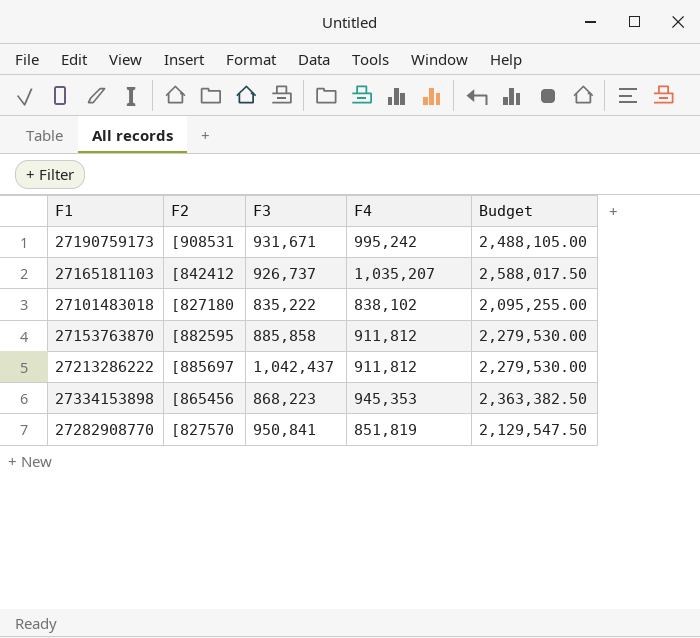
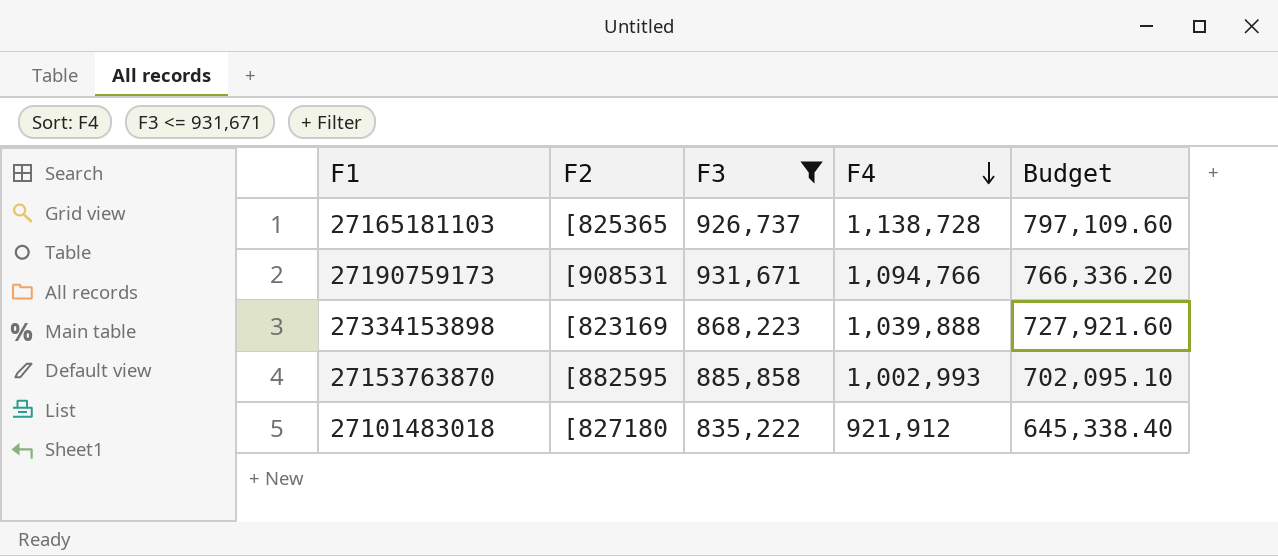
filter: none -> F3 <= 931,671
row order: none -> F4 descending
column Budget | formula: [F4] * 2.5 -> [F4] * 0.7
27165181103 | F2: [842412 -> [825365
27165181103 | F4: 1,035,207 -> 1,138,728
27190759173 | F4: 995,242 -> 1,094,766
27334153898 | F2: [865456 -> [823169
27334153898 | F4: 945,353 -> 1,039,888
27153763870 | F4: 911,812 -> 1,002,993
27101483018 | F4: 838,102 -> 921,912

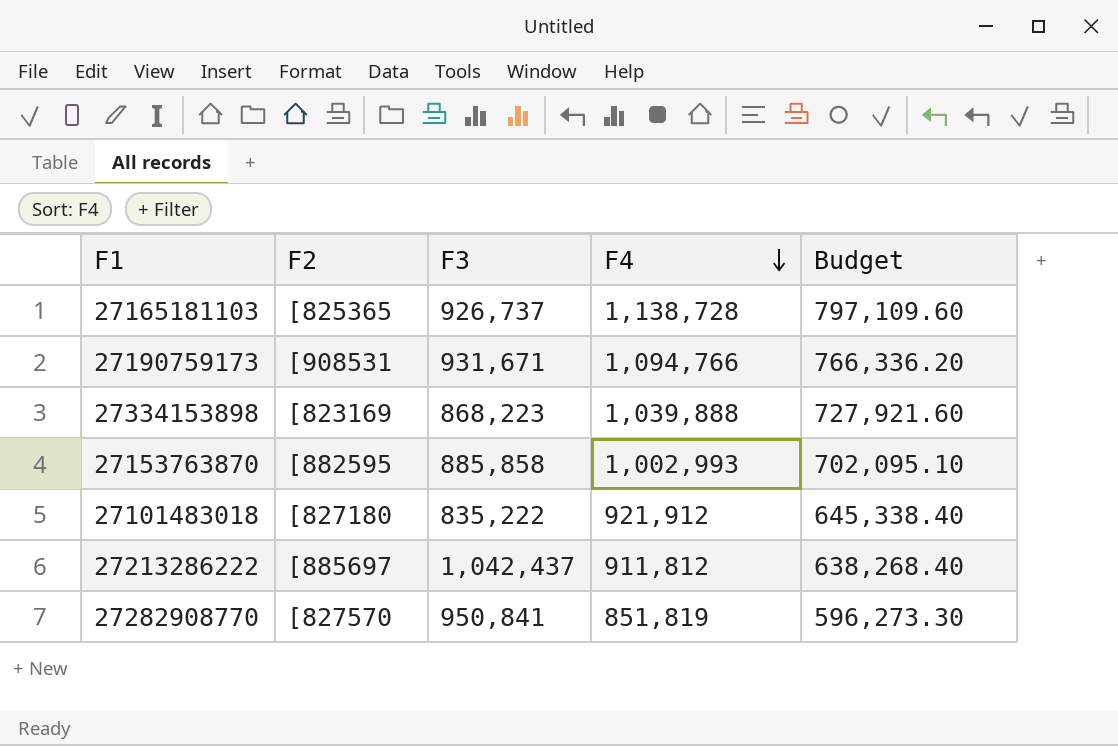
filter: F3 <= 931,671 -> none

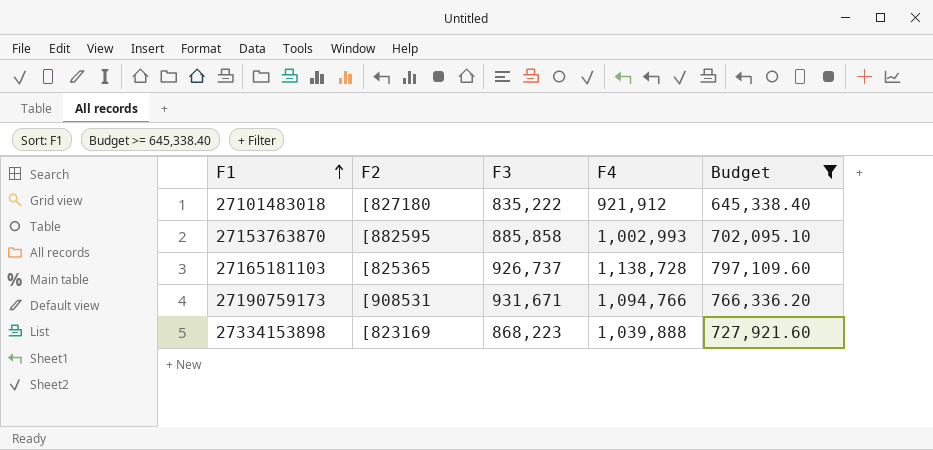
filter: none -> Budget >= 645,338.40
row order: F4 descending -> F1 ascending

